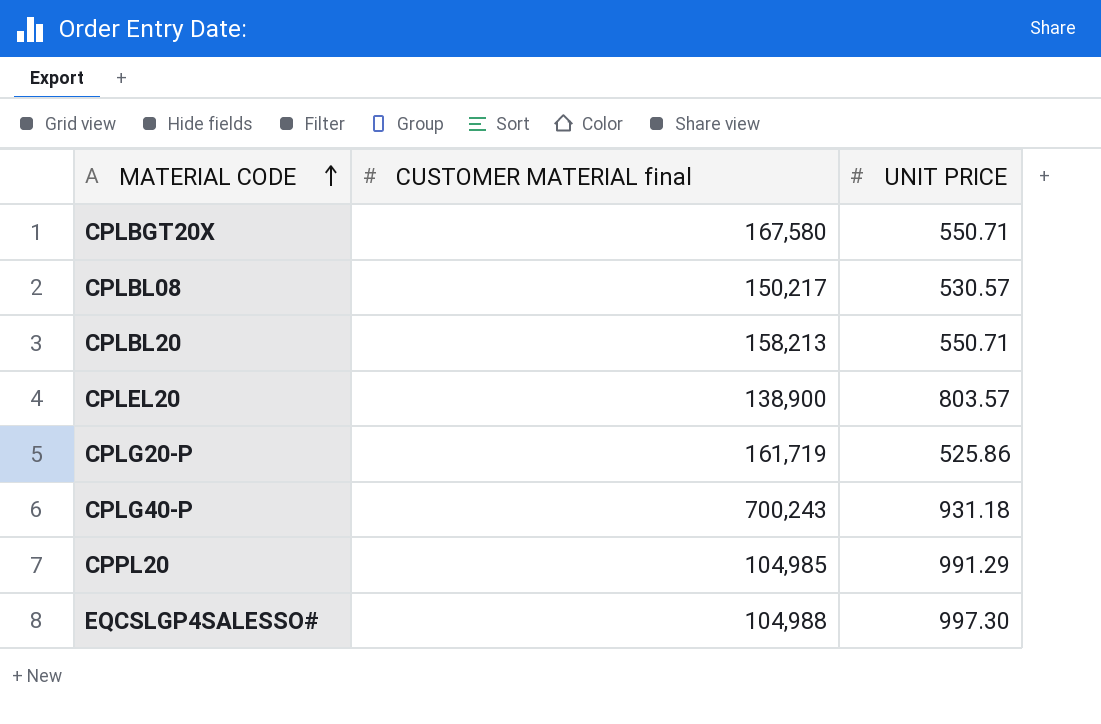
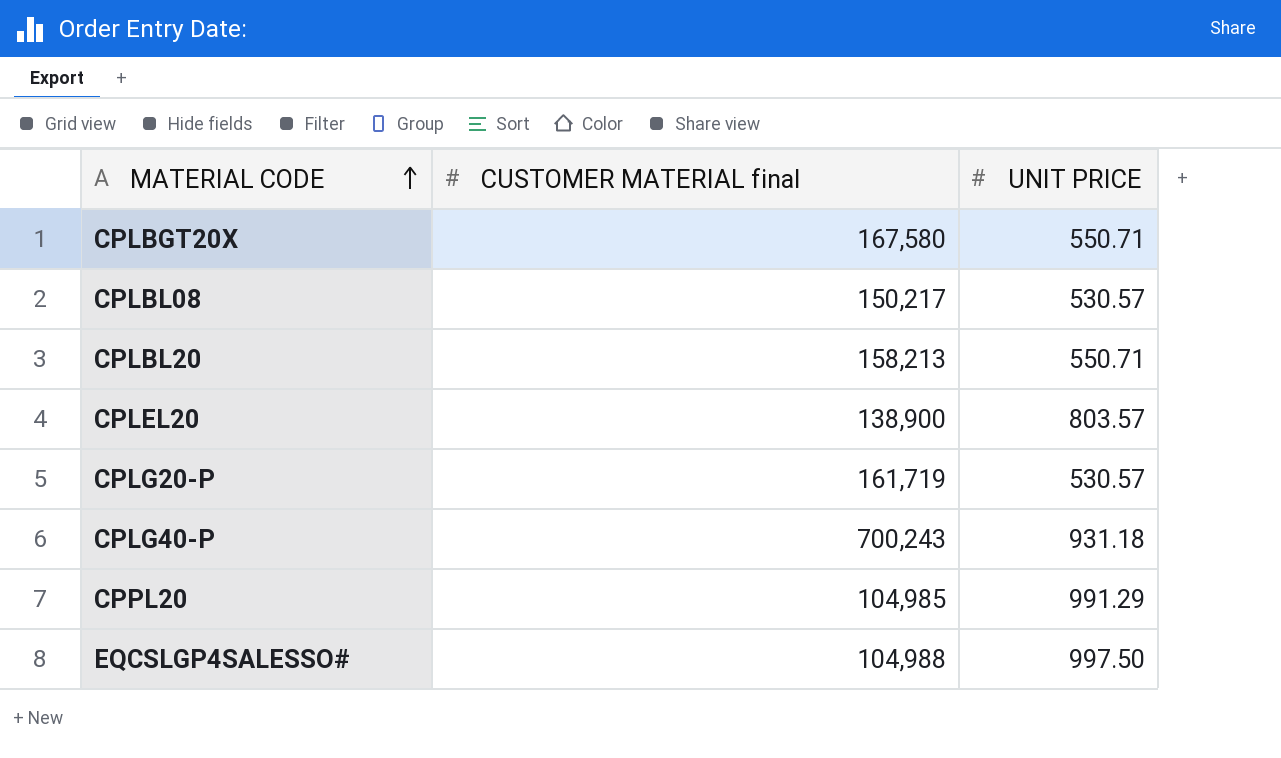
CPLG20-P | UNIT PRICE: 525.86 -> 530.57
EQCSLGP4SALESSO# | UNIT PRICE: 997.30 -> 997.50

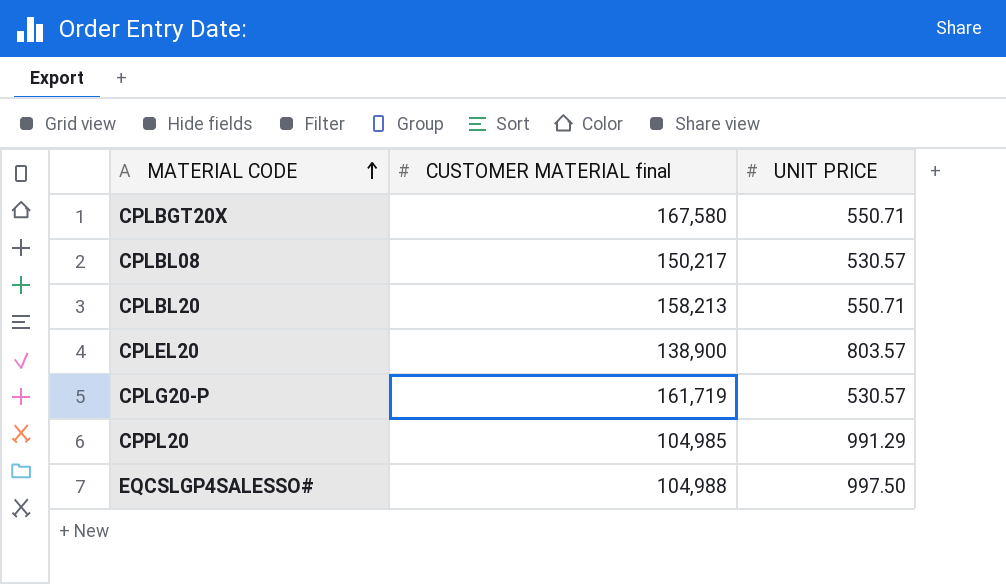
row CPLG40-P: 700,243 | 931.18 -> none

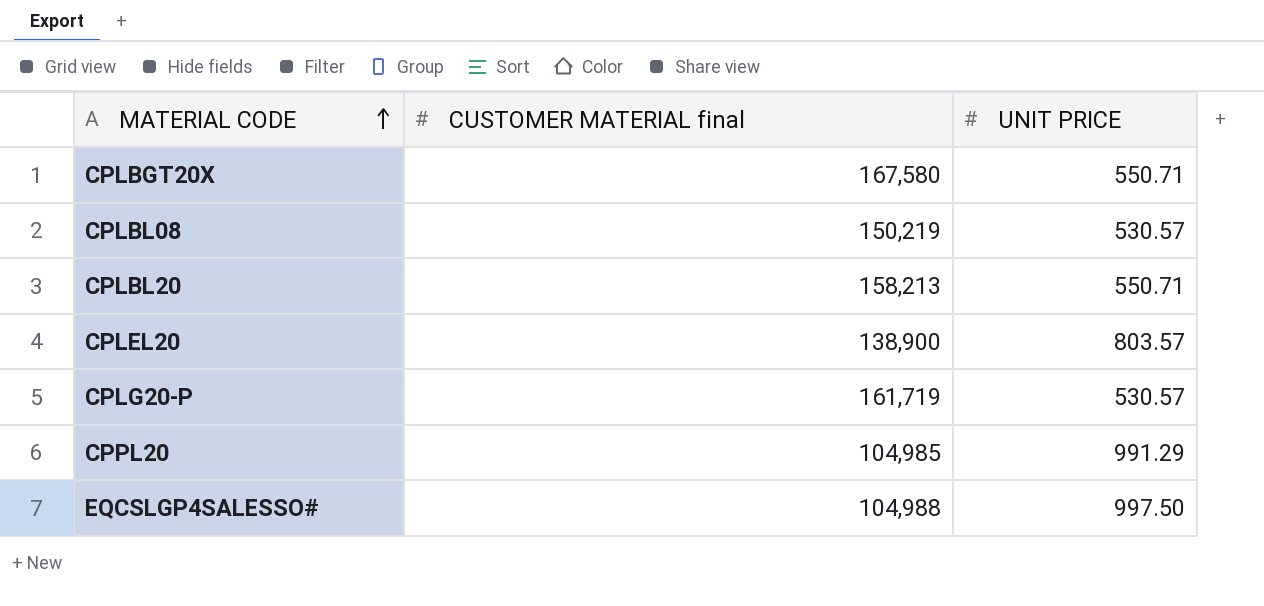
CPLBL08 | CUSTOMER MATERIAL final: 150,217 -> 150,219

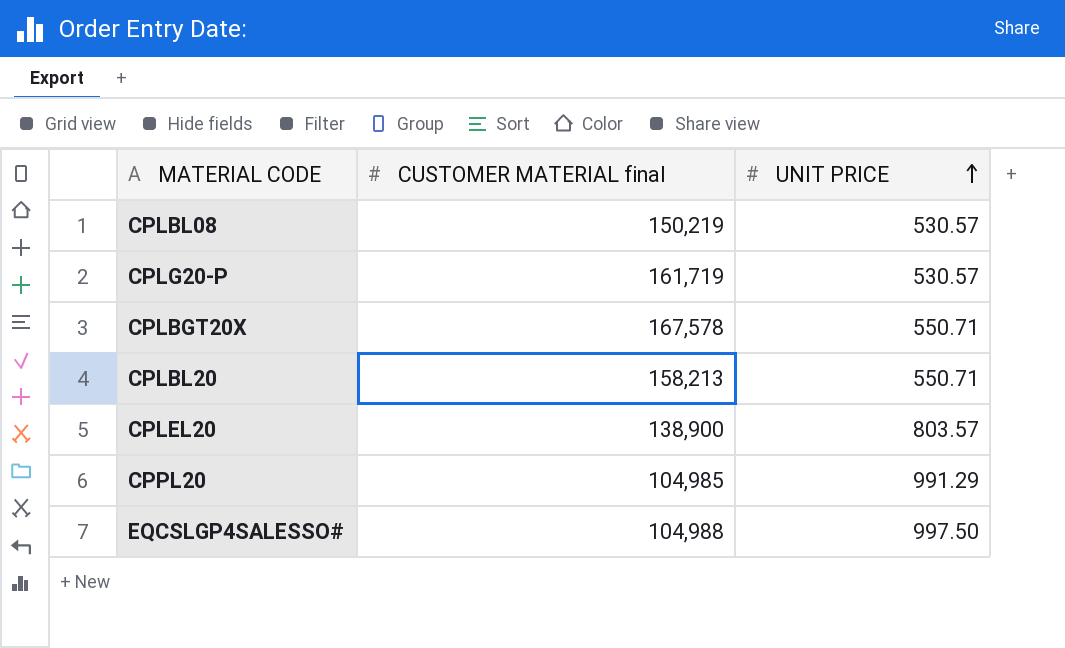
row order: MATERIAL CODE ascending -> UNIT PRICE ascending
CPLBGT20X | CUSTOMER MATERIAL final: 167,580 -> 167,578

